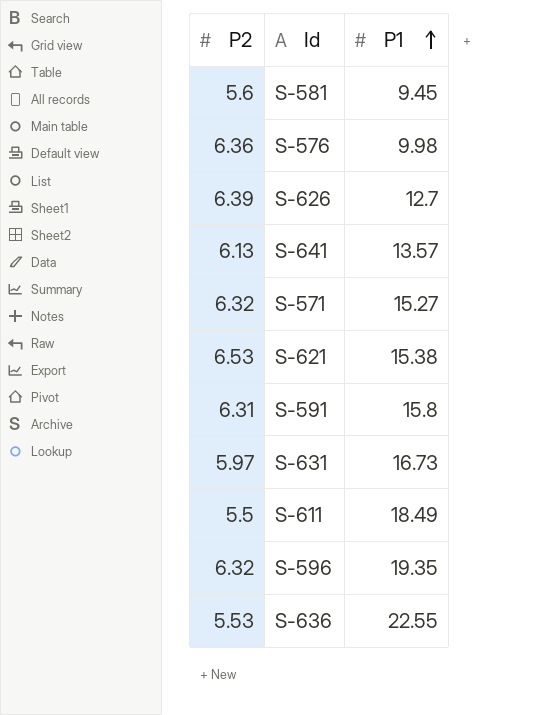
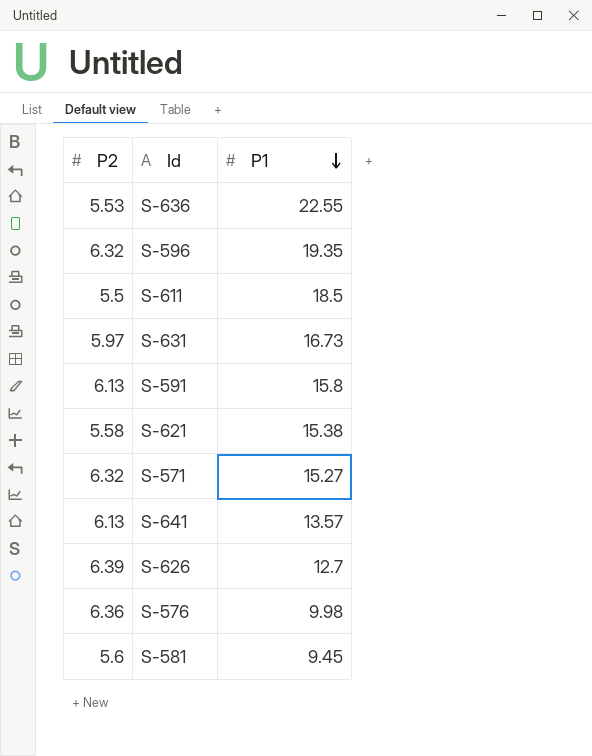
row order: P1 ascending -> P1 descending
S-611 | P1: 18.49 -> 18.5
S-591 | P2: 6.31 -> 6.13
S-621 | P2: 6.53 -> 5.58

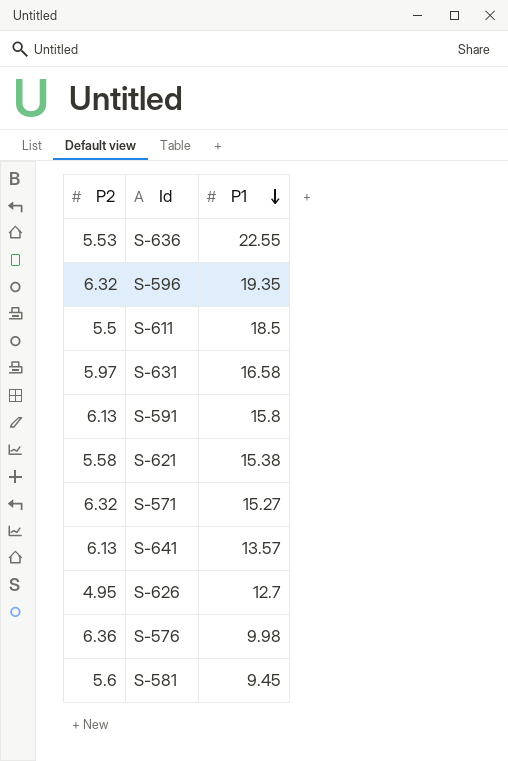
S-631 | P1: 16.73 -> 16.58
S-626 | P2: 6.39 -> 4.95

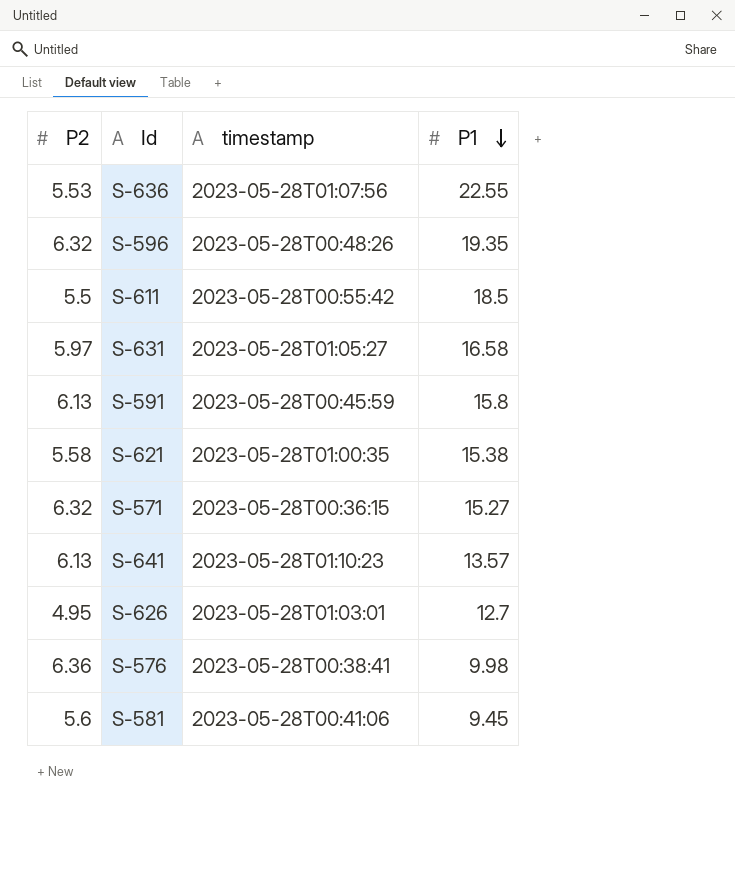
column timestamp | position: none -> 3

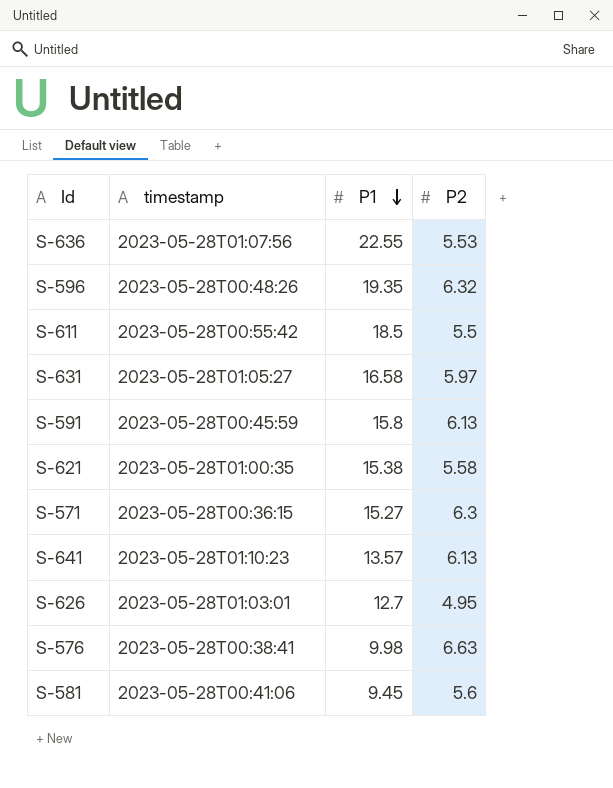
column P2 | position: 1 -> 4
S-571 | P2: 6.32 -> 6.3
S-576 | P2: 6.36 -> 6.63

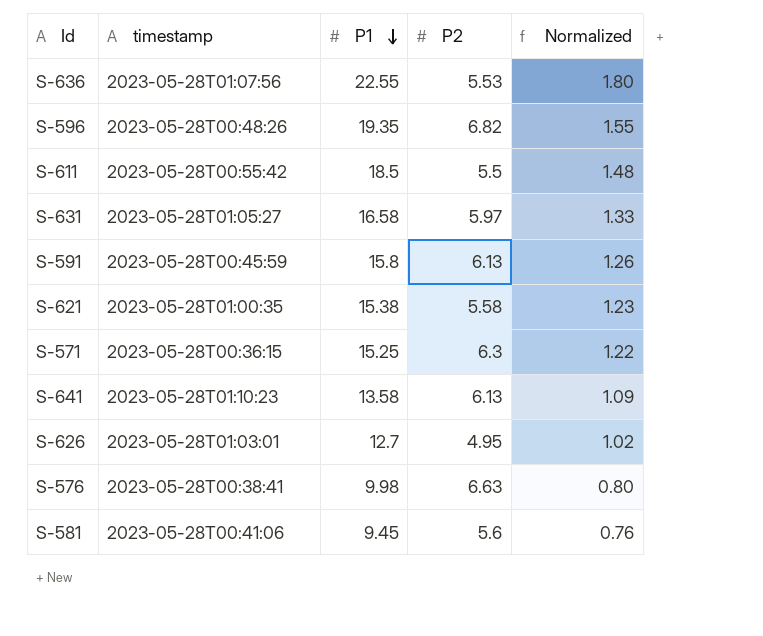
column Normalized | formula: none -> [P1] * 0.08
S-596 | P2: 6.32 -> 6.82
S-571 | P1: 15.27 -> 15.25
S-641 | P1: 13.57 -> 13.58

